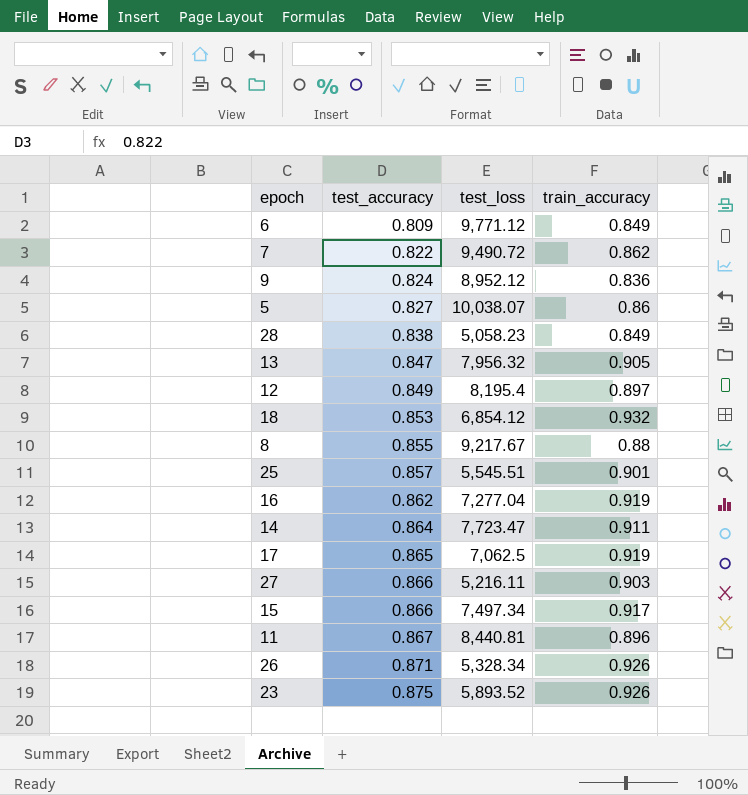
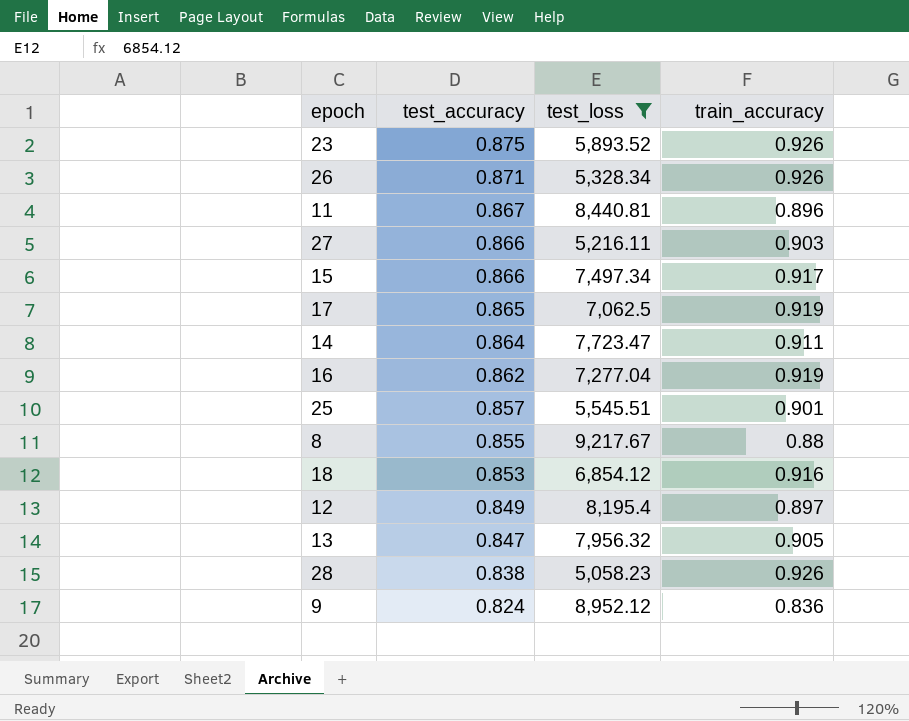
filter: none -> test_loss <= 9,217.67
row order: test_accuracy ascending -> test_accuracy descending
18 | train_accuracy: 0.932 -> 0.916
28 | train_accuracy: 0.849 -> 0.926

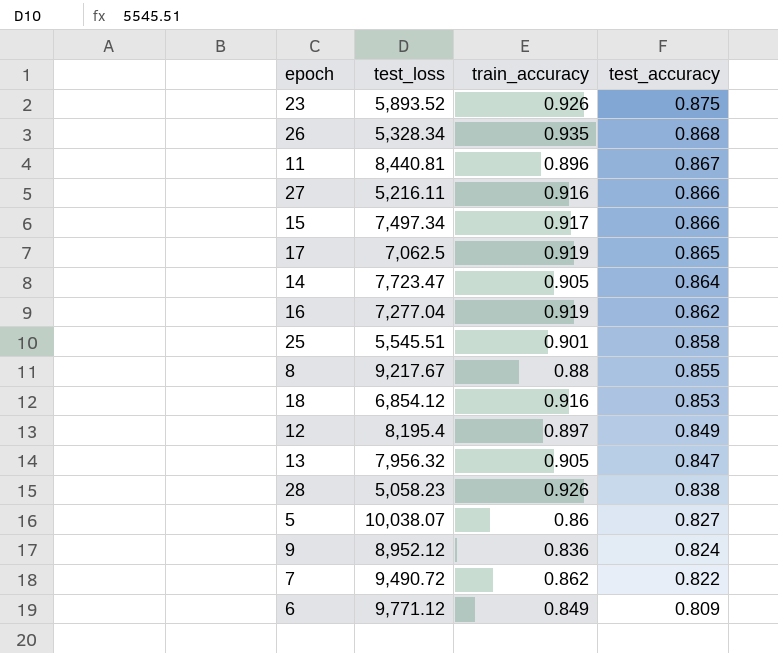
filter: test_loss <= 9,217.67 -> none
column test_accuracy | position: 2 -> 4
26 | train_accuracy: 0.926 -> 0.935
26 | test_accuracy: 0.871 -> 0.868
27 | train_accuracy: 0.903 -> 0.916
14 | train_accuracy: 0.911 -> 0.905
25 | test_accuracy: 0.857 -> 0.858

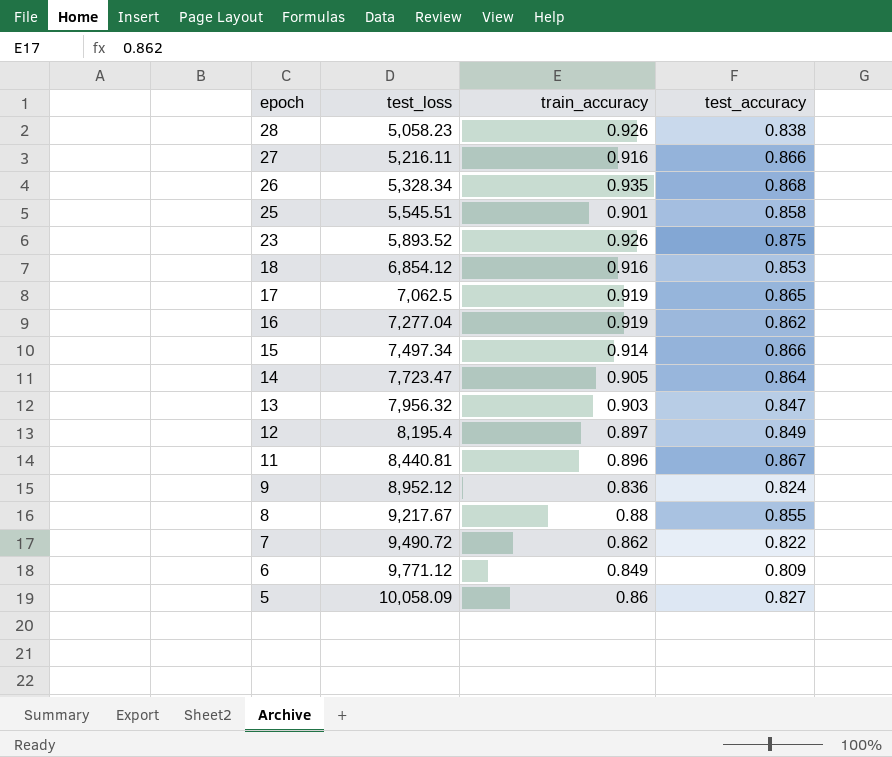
row order: test_accuracy descending -> epoch descending
15 | train_accuracy: 0.917 -> 0.914
13 | train_accuracy: 0.905 -> 0.903
5 | test_loss: 10,038.07 -> 10,058.09

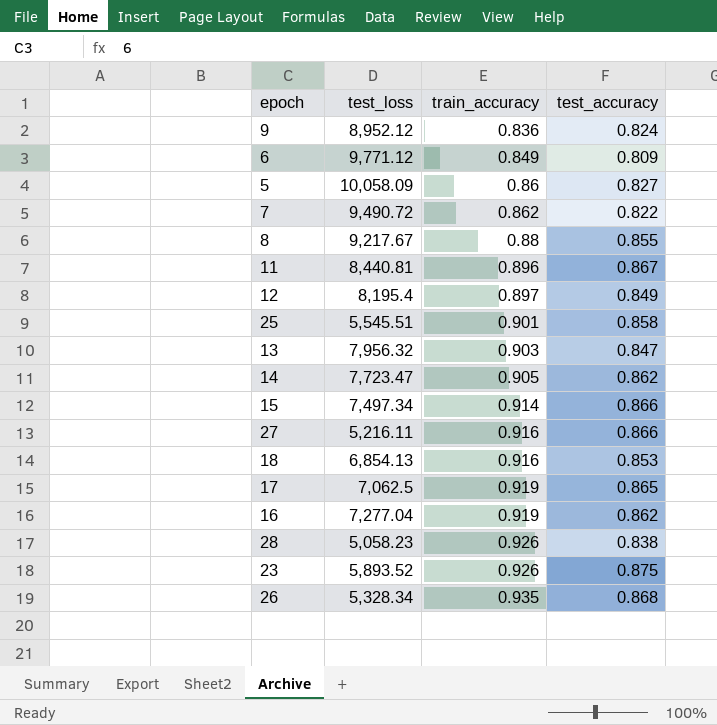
row order: epoch descending -> train_accuracy ascending
14 | test_accuracy: 0.864 -> 0.862
18 | test_loss: 6,854.12 -> 6,854.13

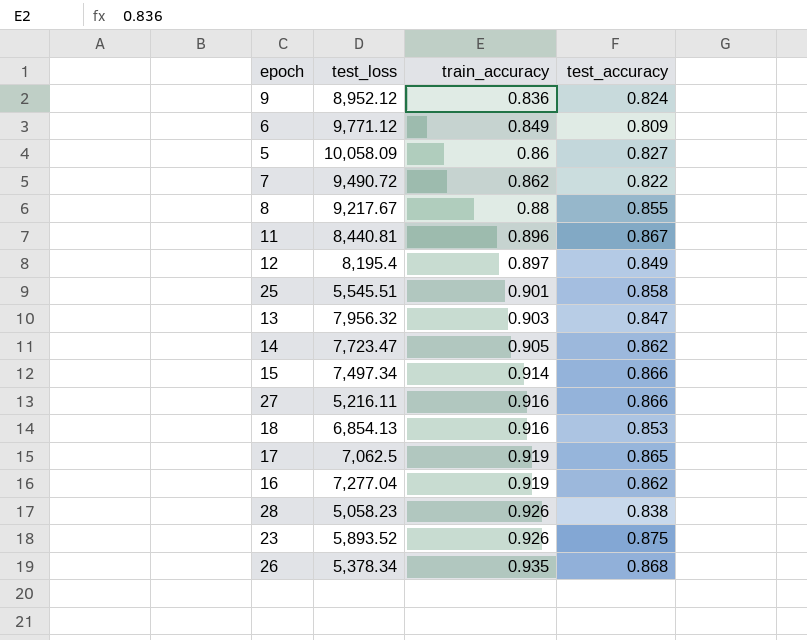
26 | test_loss: 5,328.34 -> 5,378.34

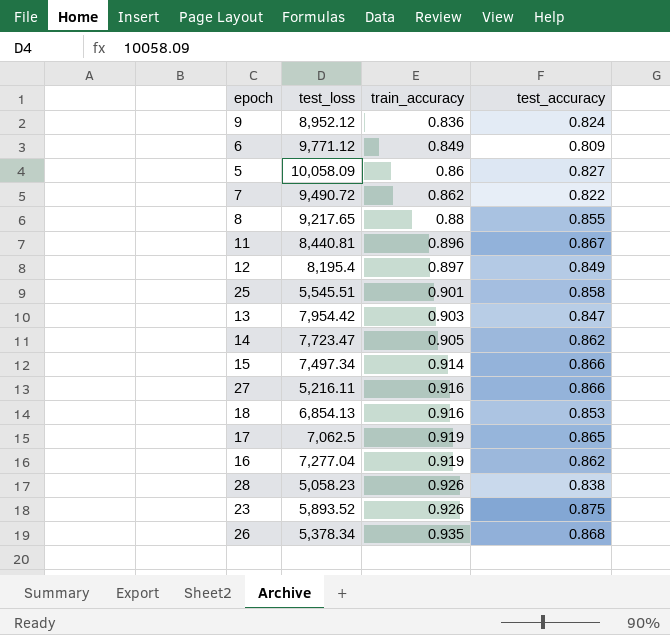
8 | test_loss: 9,217.67 -> 9,217.65
13 | test_loss: 7,956.32 -> 7,954.42

